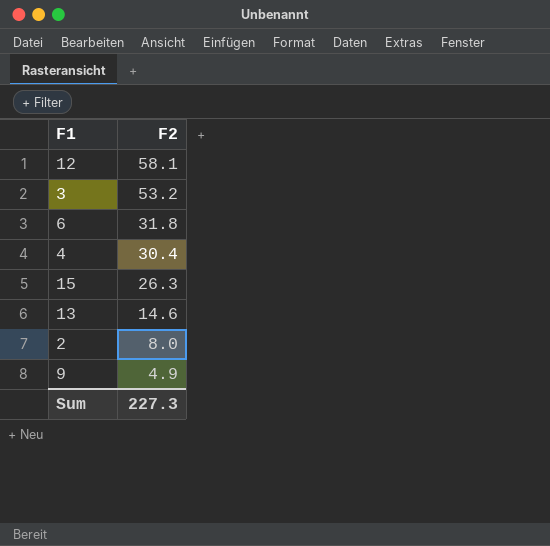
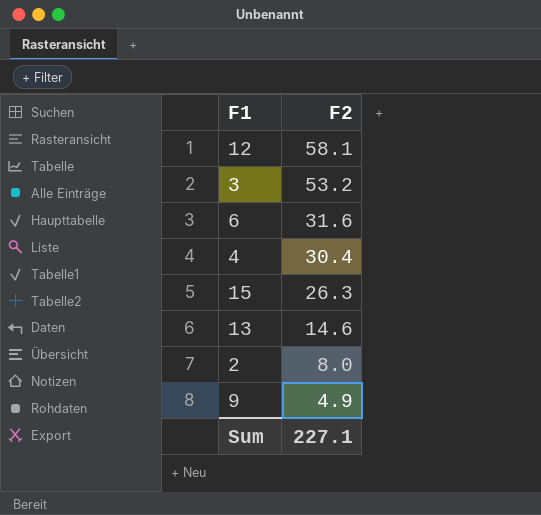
6 | F2: 31.8 -> 31.6
Sum | F2: 227.3 -> 227.1

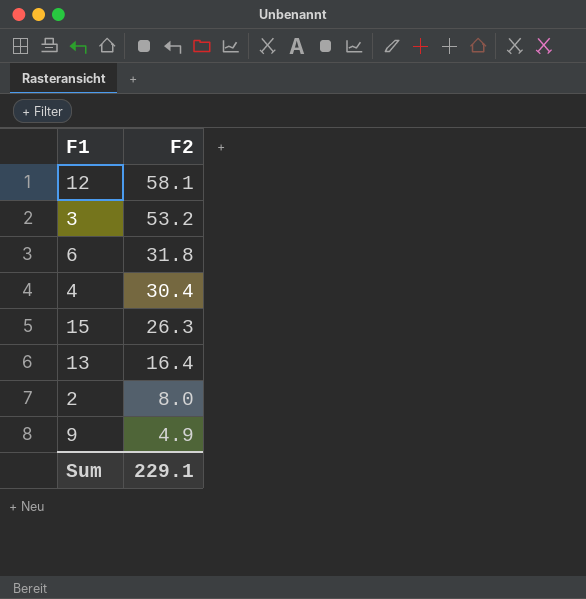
6 | F2: 31.6 -> 31.8
13 | F2: 14.6 -> 16.4
Sum | F2: 227.1 -> 229.1

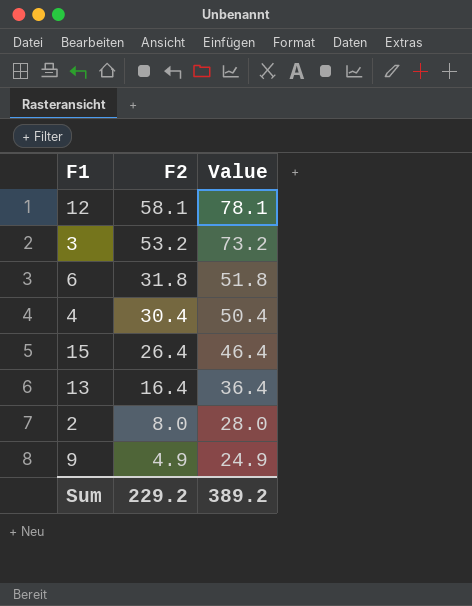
column Value | formula: none -> [F2] + 20
15 | F2: 26.3 -> 26.4
Sum | F2: 229.1 -> 229.2

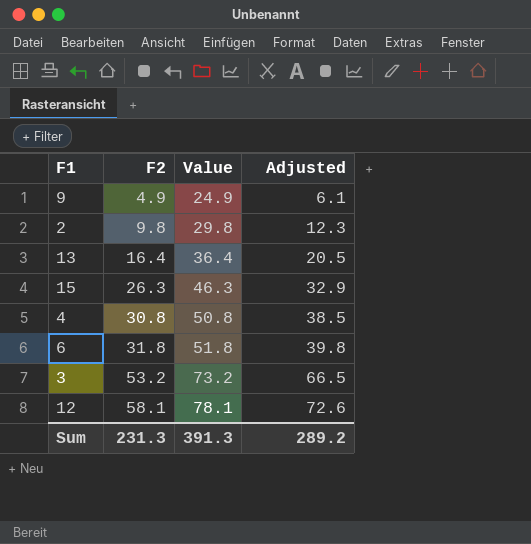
row order: F2 descending -> F2 ascending
column Adjusted | formula: none -> [F2] * 1.25
2 | F2: 8.0 -> 9.8
2 | Value: 28.0 -> 29.8
15 | F2: 26.4 -> 26.3
15 | Value: 46.4 -> 46.3
4 | F2: 30.4 -> 30.8
4 | Value: 50.4 -> 50.8
Sum | F2: 229.2 -> 231.3
Sum | Value: 389.2 -> 391.3

